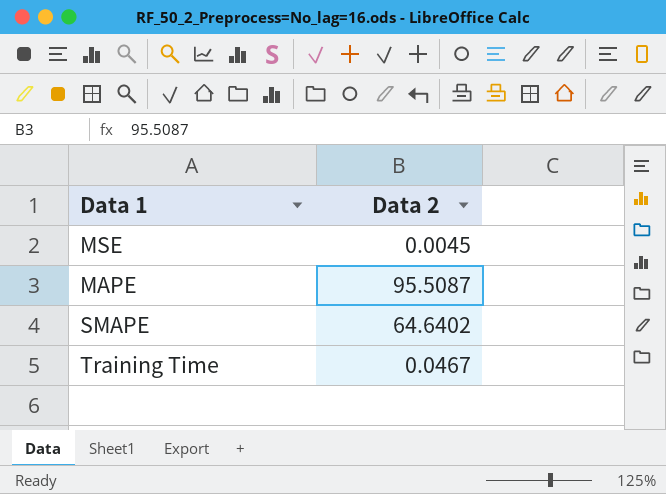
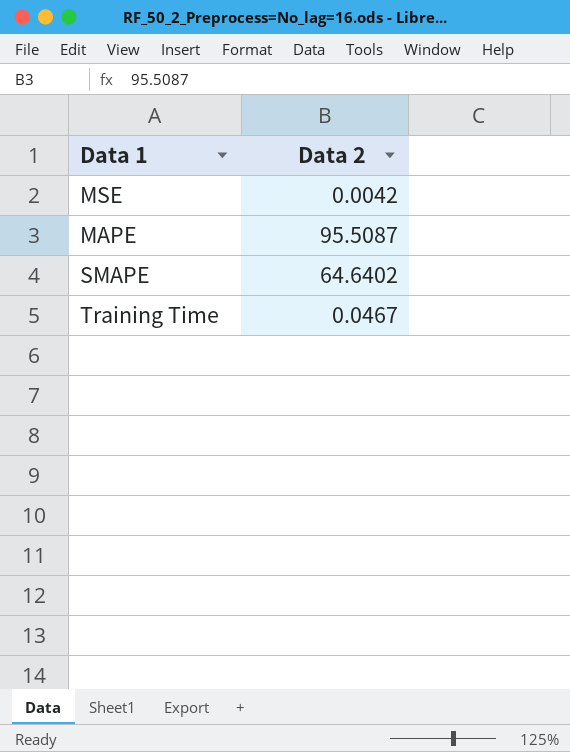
MSE | Data 2: 0.0045 -> 0.0042

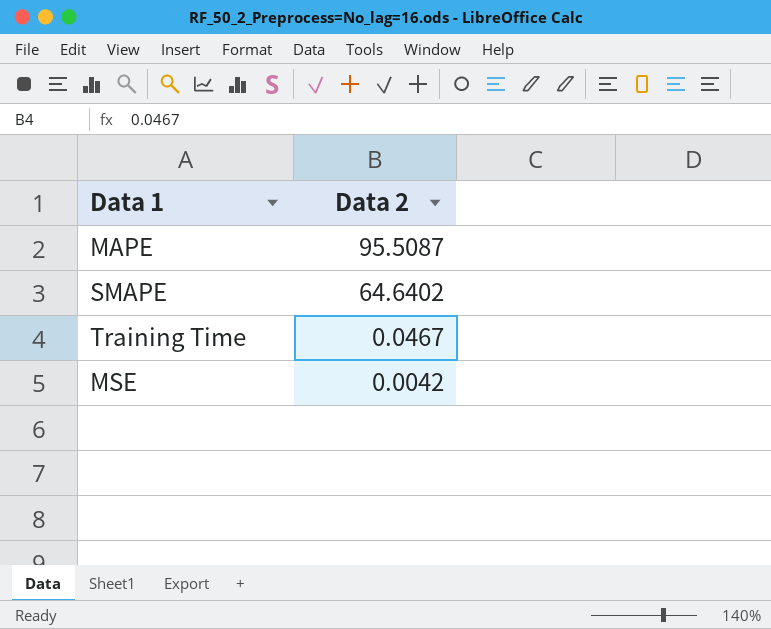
row order: none -> Data 2 descending

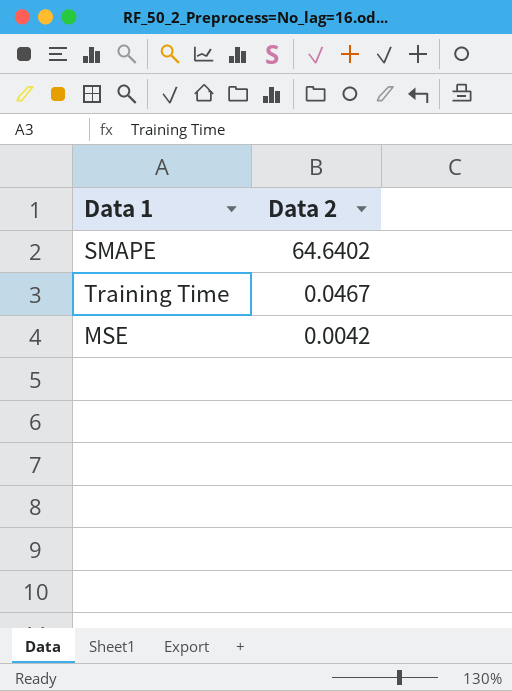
row MAPE: 95.5087 -> none

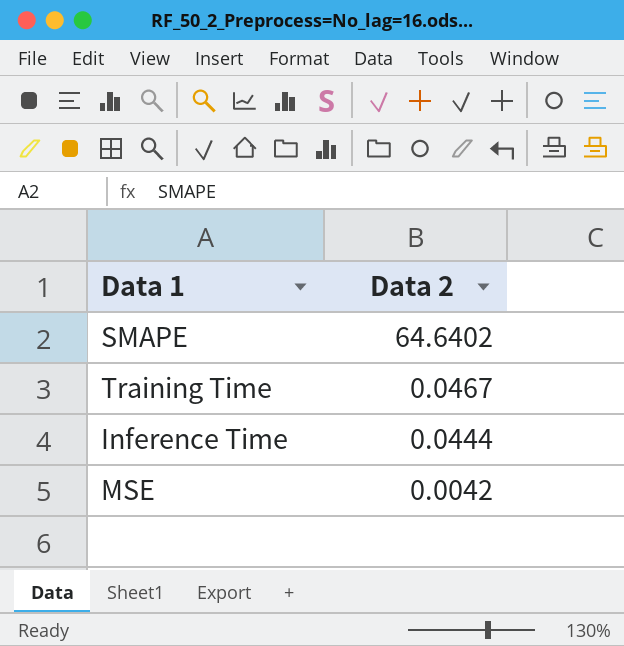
row Inference Time: none -> 0.0444

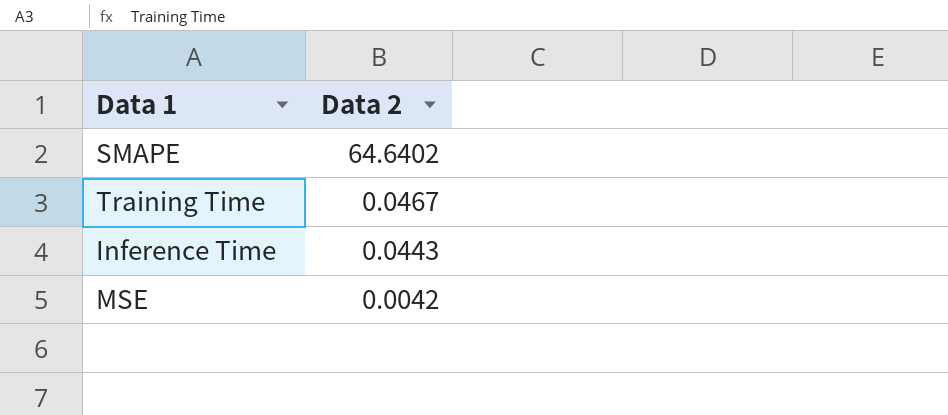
Inference Time | Data 2: 0.0444 -> 0.0443

